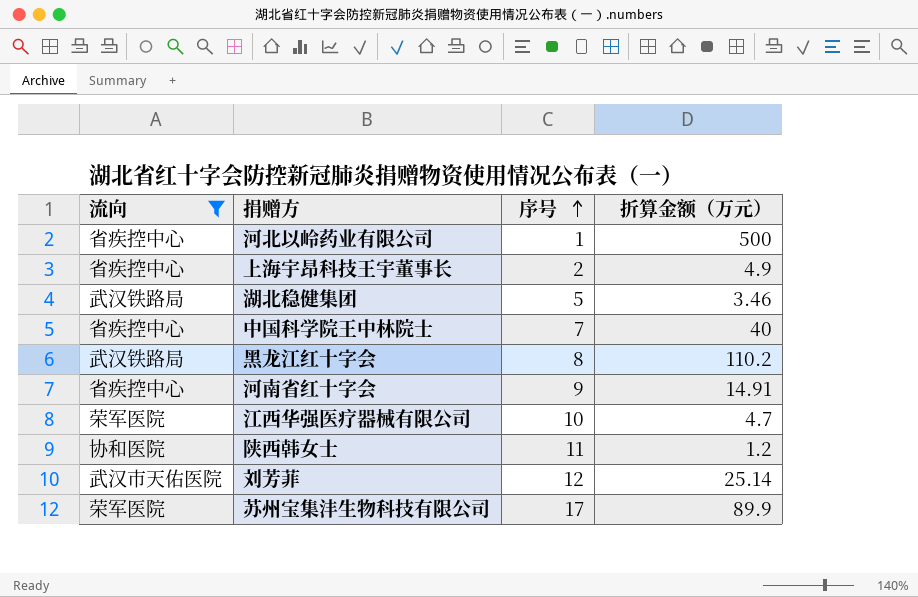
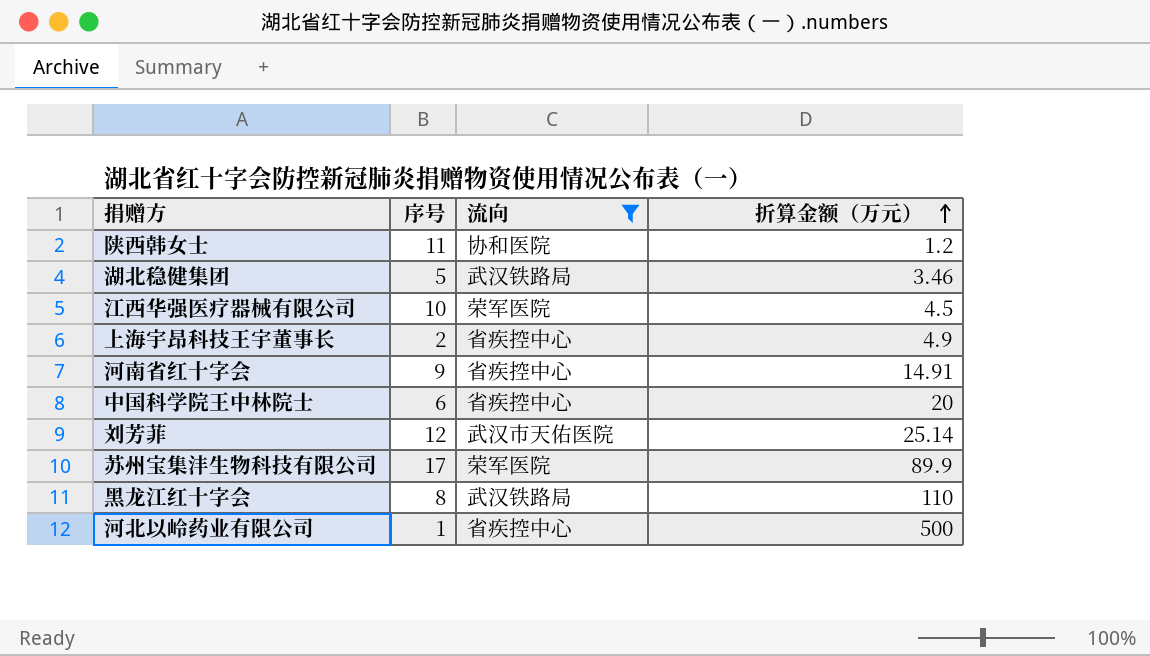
row order: 序号 ascending -> 折算金额（万元） ascending
column 流向 | position: 1 -> 3
江西华强医疗器械有限公司 | 折算金额（万元）: 4.7 -> 4.5
中国科学院王中林院士 | 序号: 7 -> 6
中国科学院王中林院士 | 折算金额（万元）: 40 -> 20
黑龙江红十字会 | 折算金额（万元）: 110.2 -> 110

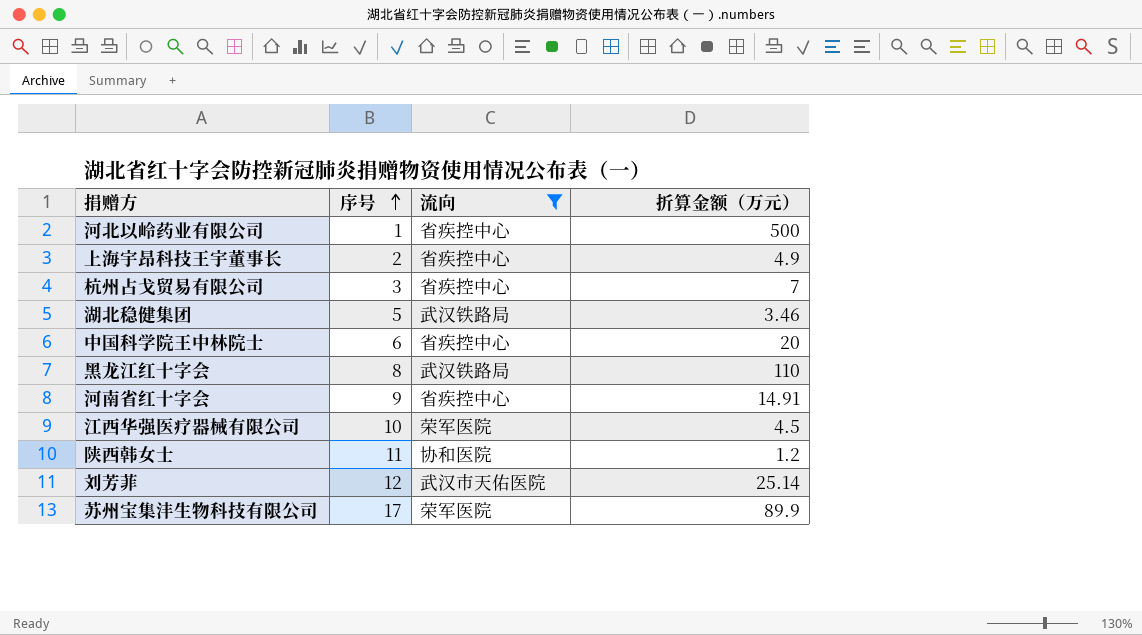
row order: 折算金额（万元） ascending -> 序号 ascending
row 杭州占戈贸易有限公司: none -> 3 | 省疾控中心 | 7

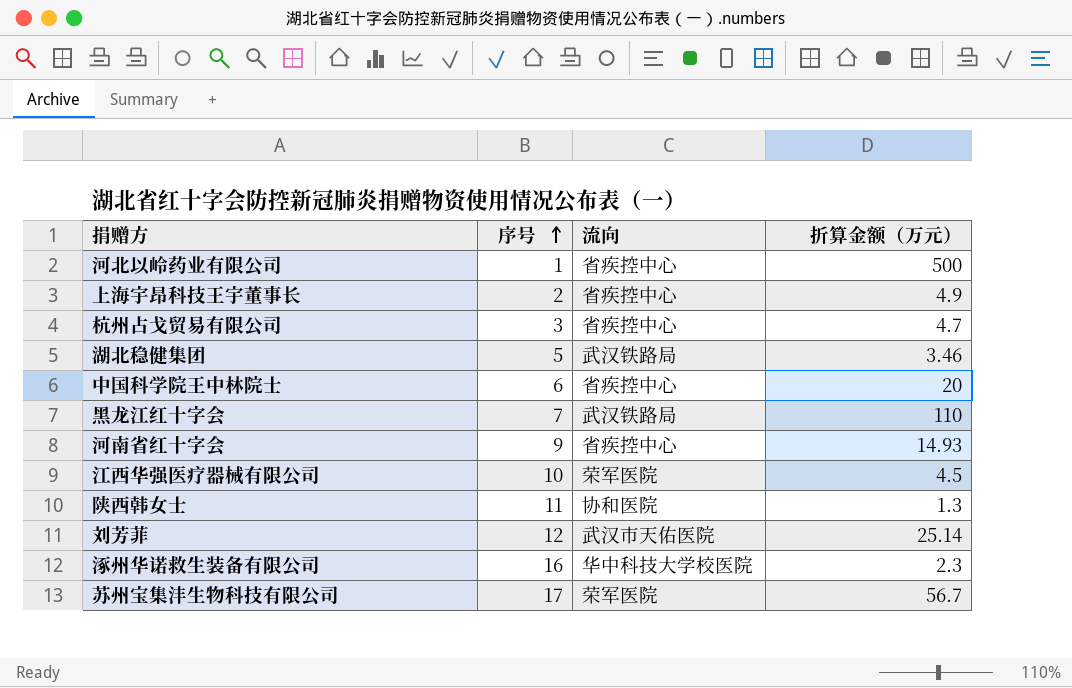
filter: 流向 != 华中科技大学校医院 -> none
杭州占戈贸易有限公司 | 折算金额（万元）: 7 -> 4.7
黑龙江红十字会 | 序号: 8 -> 7
河南省红十字会 | 折算金额（万元）: 14.91 -> 14.93
陕西韩女士 | 折算金额（万元）: 1.2 -> 1.3
苏州宝集沣生物科技有限公司 | 折算金额（万元）: 89.9 -> 56.7

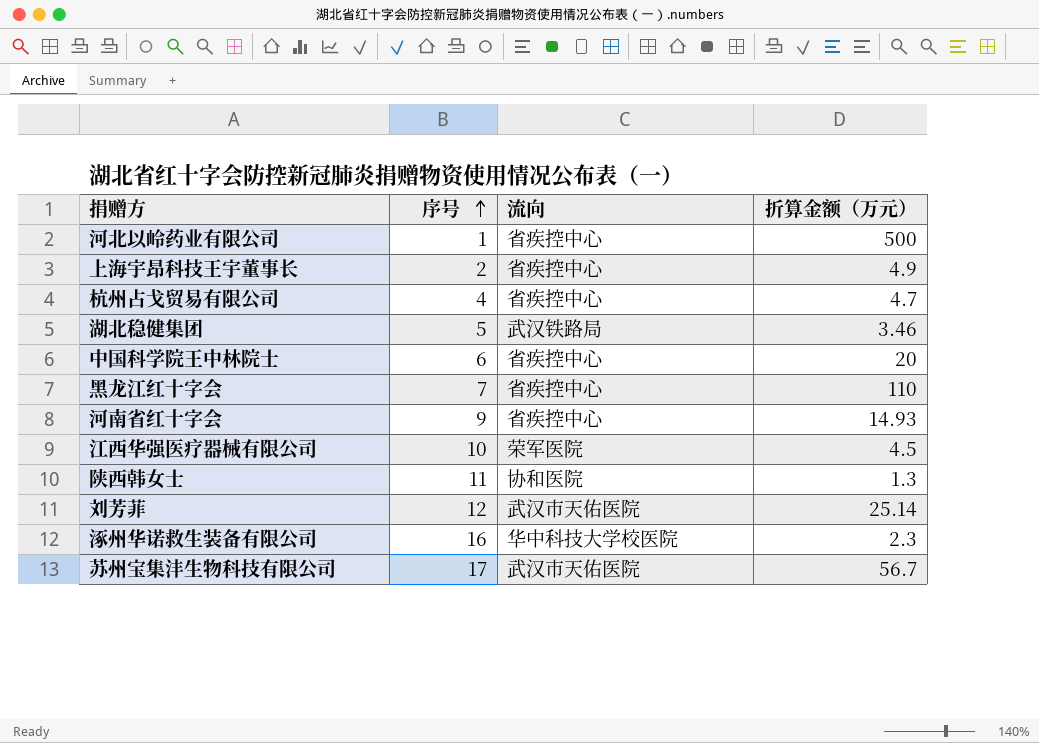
杭州占戈贸易有限公司 | 序号: 3 -> 4
黑龙江红十字会 | 流向: 武汉铁路局 -> 省疾控中心
苏州宝集沣生物科技有限公司 | 流向: 荣军医院 -> 武汉市天佑医院

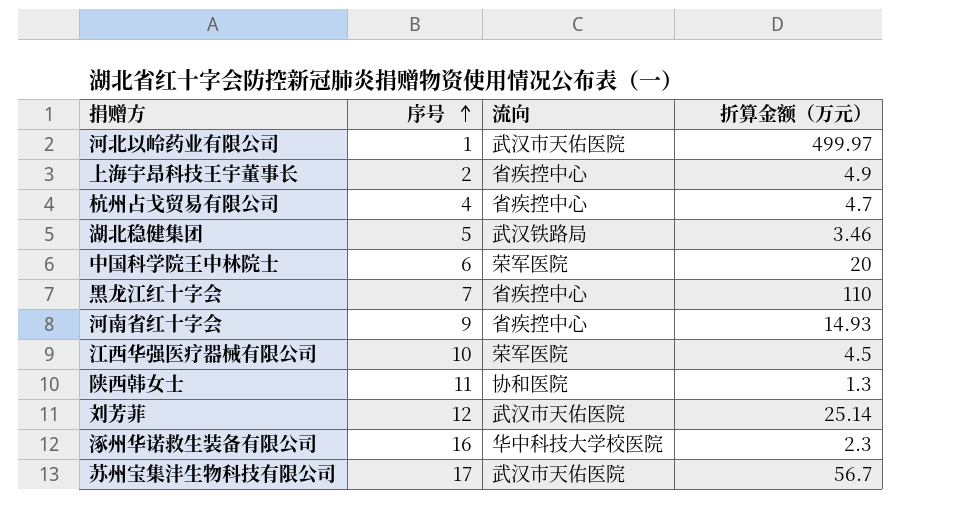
河北以岭药业有限公司 | 流向: 省疾控中心 -> 武汉市天佑医院
河北以岭药业有限公司 | 折算金额（万元）: 500 -> 499.97
中国科学院王中林院士 | 流向: 省疾控中心 -> 荣军医院

